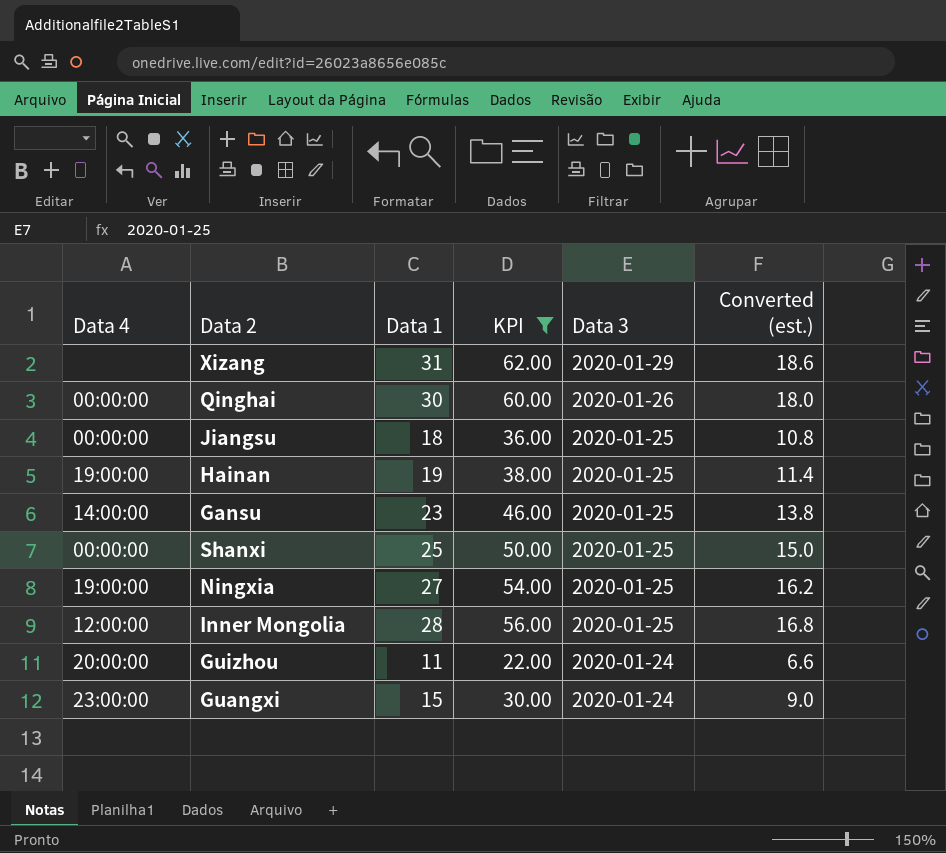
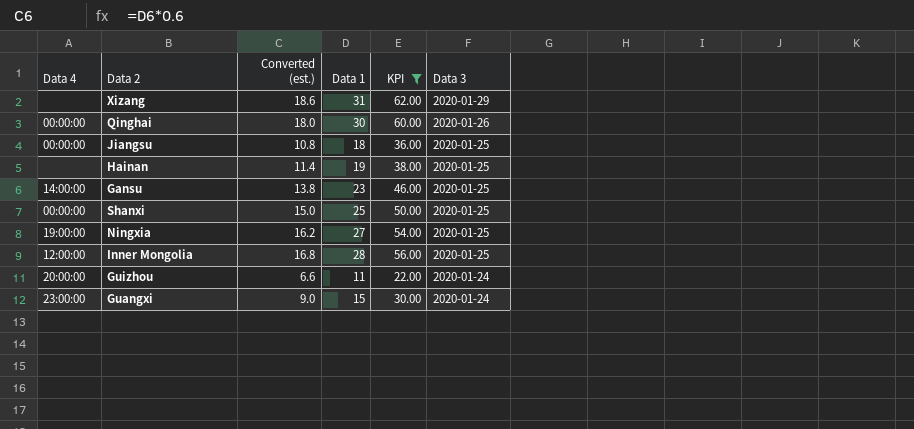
column Converted (est.) | position: 6 -> 3
Hainan | Data 4: 19:00:00 -> none

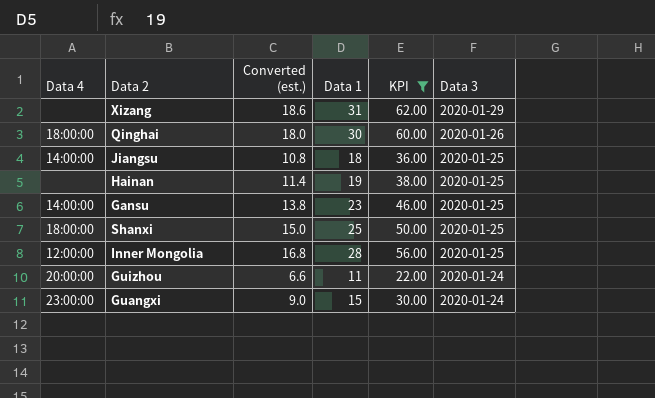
row Ningxia: 19:00:00 | 16.2 | 27 | 54.00 | 2020-01-25 -> none
Qinghai | Data 4: 00:00:00 -> 18:00:00
Jiangsu | Data 4: 00:00:00 -> 14:00:00
Shanxi | Data 4: 00:00:00 -> 18:00:00

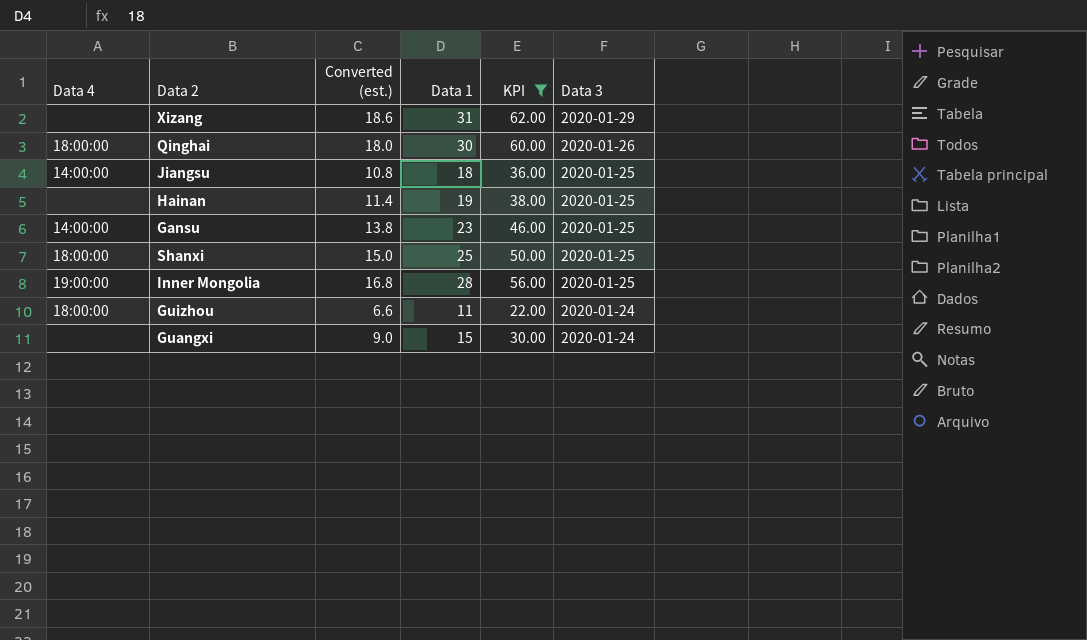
Inner Mongolia | Data 4: 12:00:00 -> 19:00:00
Guizhou | Data 4: 20:00:00 -> 18:00:00
Guangxi | Data 4: 23:00:00 -> none

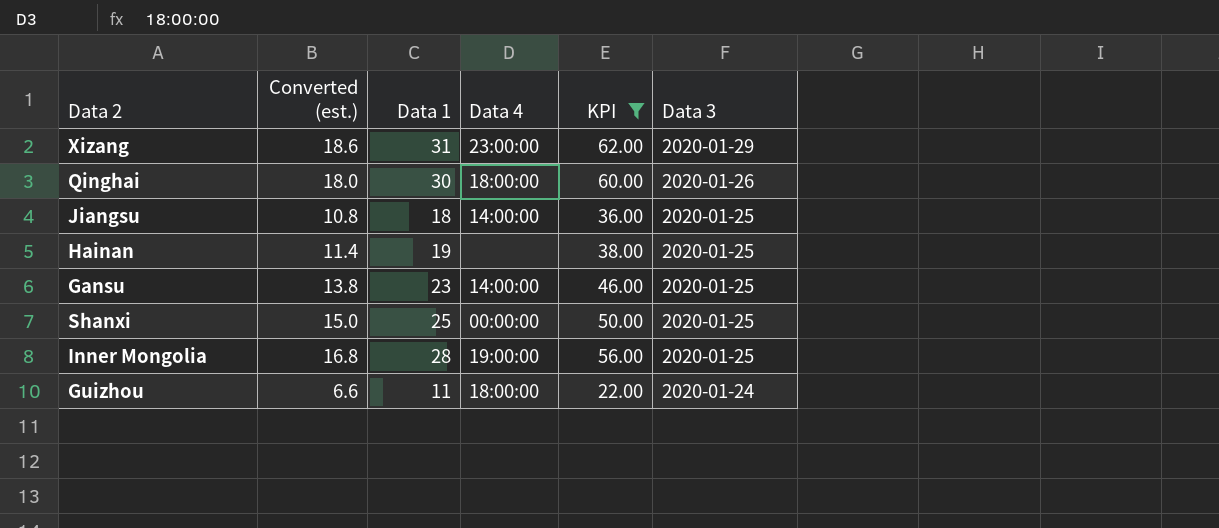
column Data 4 | position: 1 -> 4
row Guangxi: none | 9.0 | 15 | 30.00 | 2020-01-24 -> none
Xizang | Data 4: none -> 23:00:00
Shanxi | Data 4: 18:00:00 -> 00:00:00

